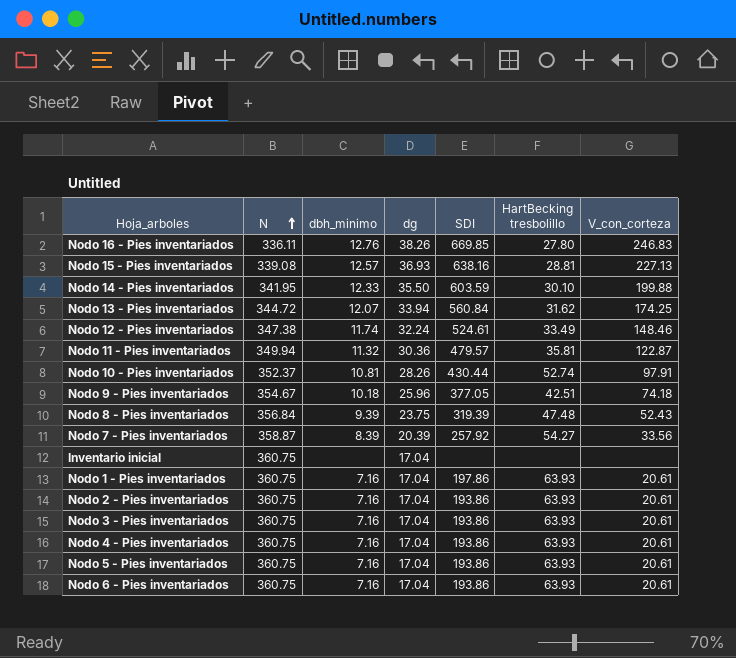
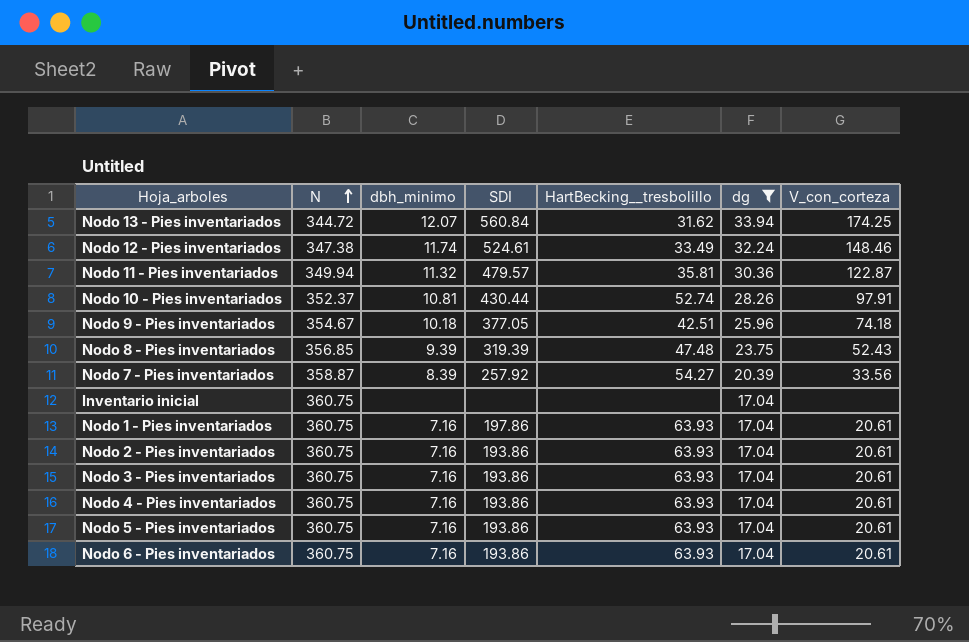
filter: none -> dg <= 33.94
column name: HartBecking tresbolillo -> HartBecking__tresbolillo
column dg | position: 4 -> 6
Nodo 8 - Pies inventariados | N: 356.84 -> 356.85

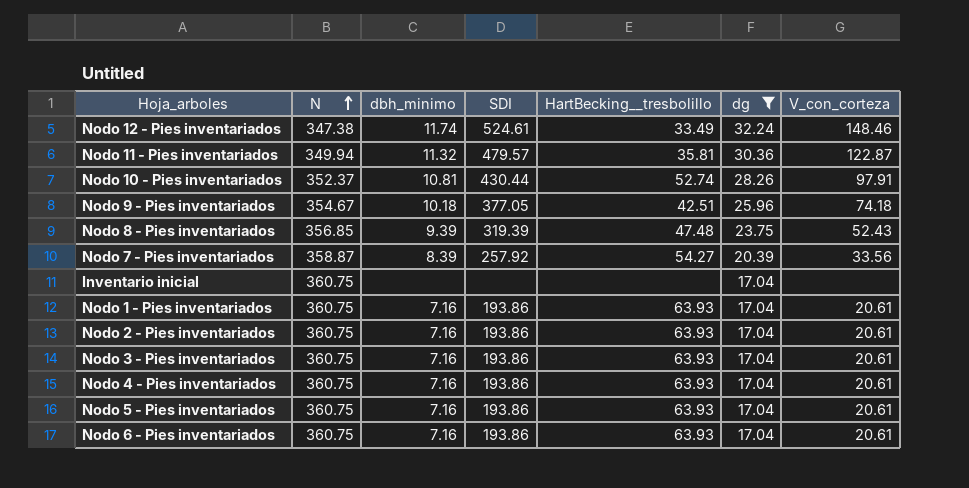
row Nodo 13 - Pies inventariados: 344.72 | 12.07 | 560.84 | 31.62 | 33.94 | 174.25 -> none
Nodo 1 - Pies inventariados | SDI: 197.86 -> 193.86

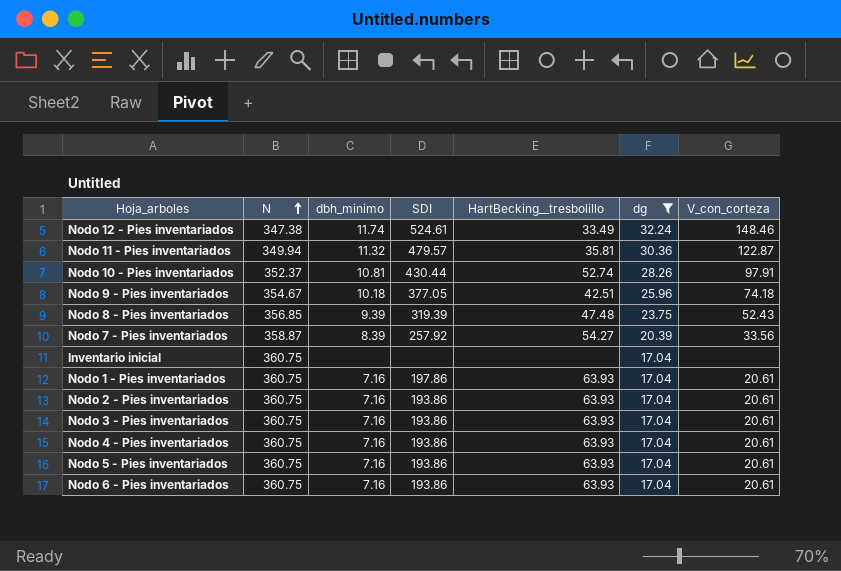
Nodo 1 - Pies inventariados | SDI: 193.86 -> 197.86

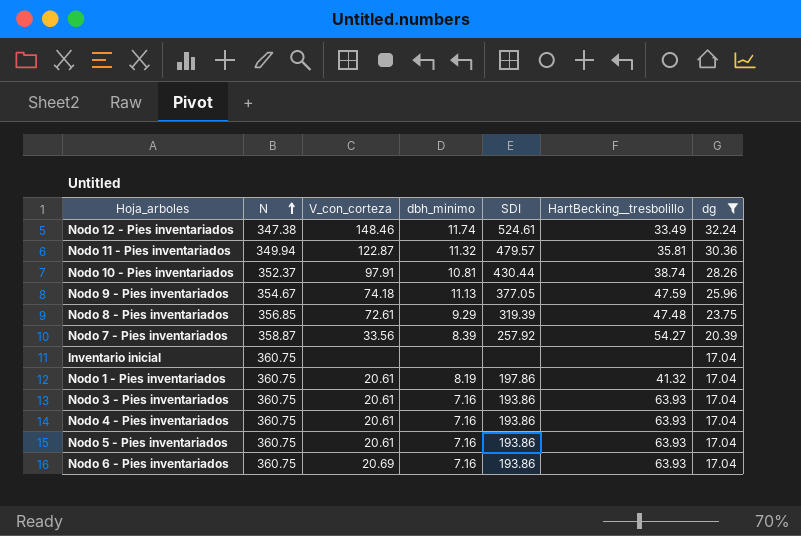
column V_con_corteza | position: 7 -> 3
row Nodo 2 - Pies inventariados: 360.75 | 7.16 | 193.86 | 63.93 | 17.04 | 20.61 -> none
Nodo 10 - Pies inventariados | HartBecking__tresbolillo: 52.74 -> 38.74
Nodo 9 - Pies inventariados | dbh_minimo: 10.18 -> 11.13
Nodo 9 - Pies inventariados | HartBecking__tresbolillo: 42.51 -> 47.59
Nodo 8 - Pies inventariados | V_con_corteza: 52.43 -> 72.61
Nodo 8 - Pies inventariados | dbh_minimo: 9.39 -> 9.29
Nodo 1 - Pies inventariados | dbh_minimo: 7.16 -> 8.19
Nodo 1 - Pies inventariados | HartBecking__tresbolillo: 63.93 -> 41.32
Nodo 6 - Pies inventariados | V_con_corteza: 20.61 -> 20.69

